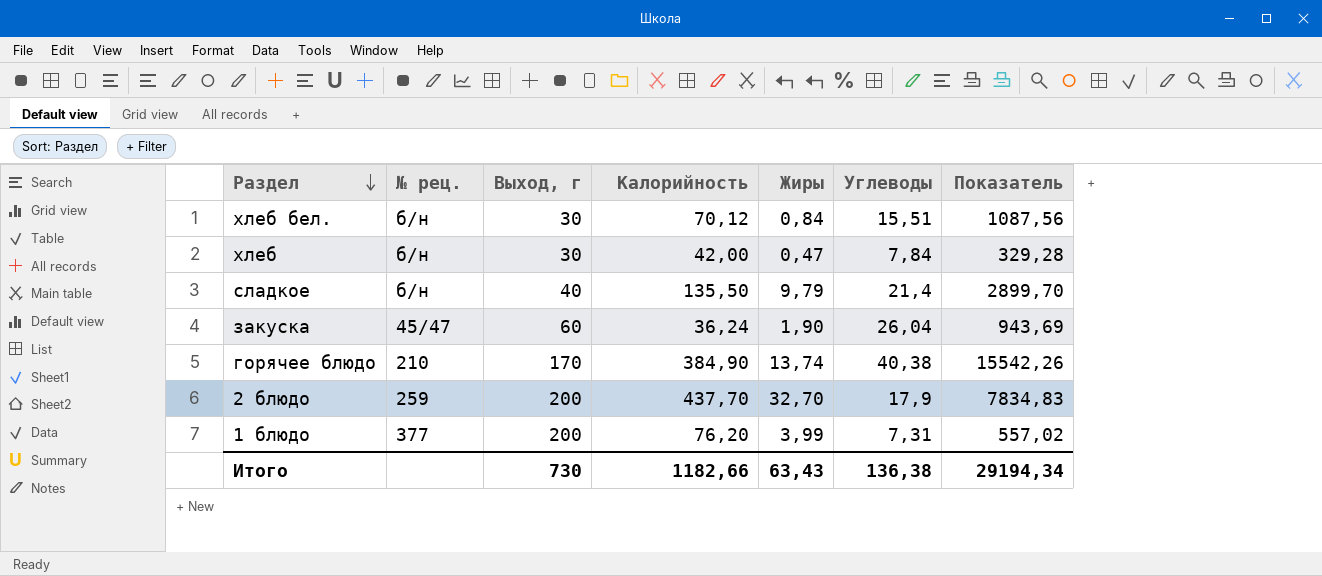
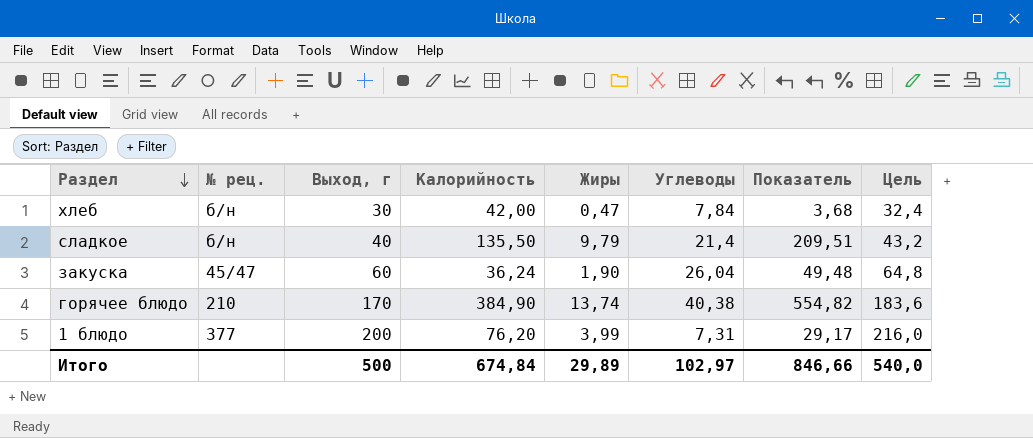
column Показатель | formula: [Калорийность] * [Углеводы] -> [Жиры] * [Углеводы]
column Цель | formula: none -> [Выход, г] * 1,08
row хлеб бел.: б/н | 30 | 70,12 | 0,84 | 15,51 | 1087,56 -> none
row 2 блюдо: 259 | 200 | 437,70 | 32,70 | 17,9 | 7834,83 -> none
Итого | Выход, г: 730 -> 500
Итого | Калорийность: 1182,66 -> 674,84
Итого | Жиры: 63,43 -> 29,89
Итого | Углеводы: 136,38 -> 102,97
Итого | Показатель: 29194,34 -> 846,66

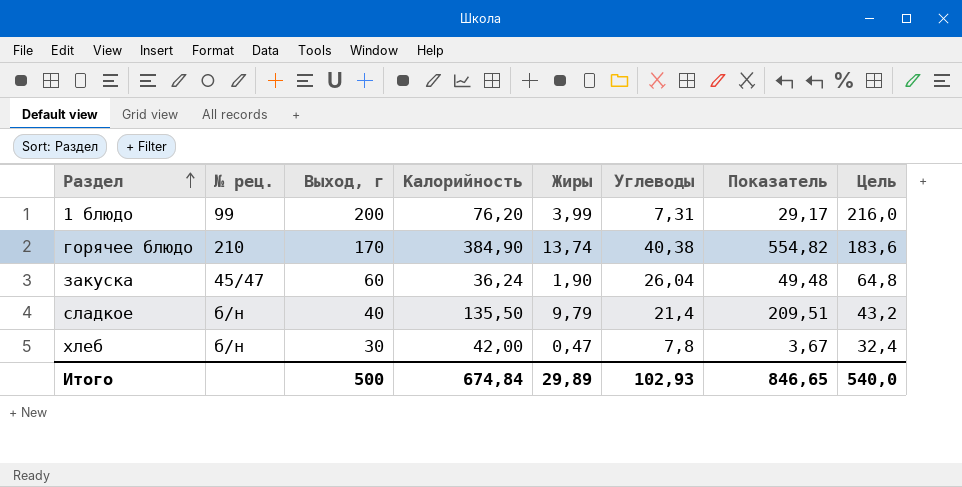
row order: Раздел descending -> Раздел ascending
1 блюдо | № рец.: 377 -> 99
хлеб | Углеводы: 7,84 -> 7,8
хлеб | Показатель: 3,68 -> 3,67
Итого | Углеводы: 102,97 -> 102,93
Итого | Показатель: 846,66 -> 846,65

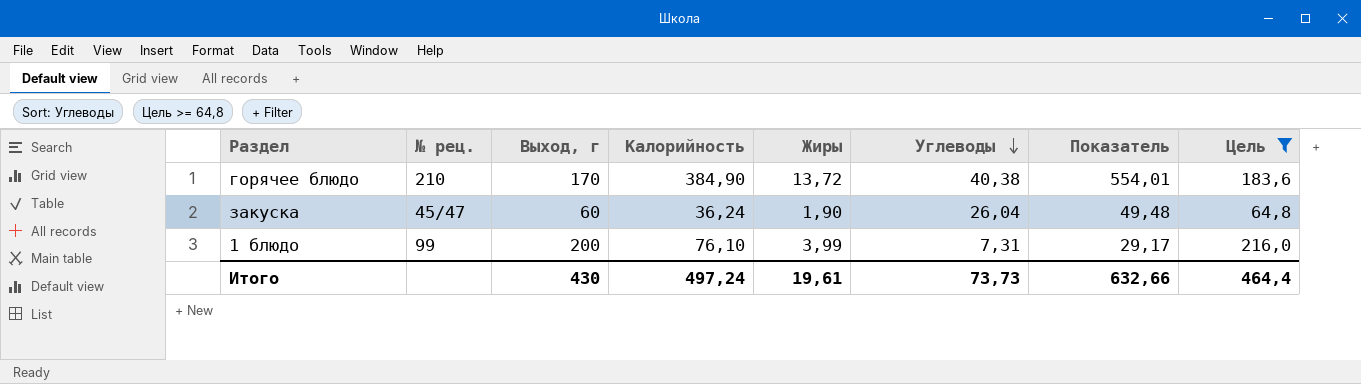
filter: none -> Цель >= 64,8
row order: Раздел ascending -> Углеводы descending
горячее блюдо | Жиры: 13,74 -> 13,72
горячее блюдо | Показатель: 554,82 -> 554,01
1 блюдо | Калорийность: 76,20 -> 76,10
Итого | Выход, г: 500 -> 430
Итого | Калорийность: 674,84 -> 497,24
Итого | Жиры: 29,89 -> 19,61
Итого | Углеводы: 102,93 -> 73,73
Итого | Показатель: 846,65 -> 632,66
Итого | Цель: 540,0 -> 464,4

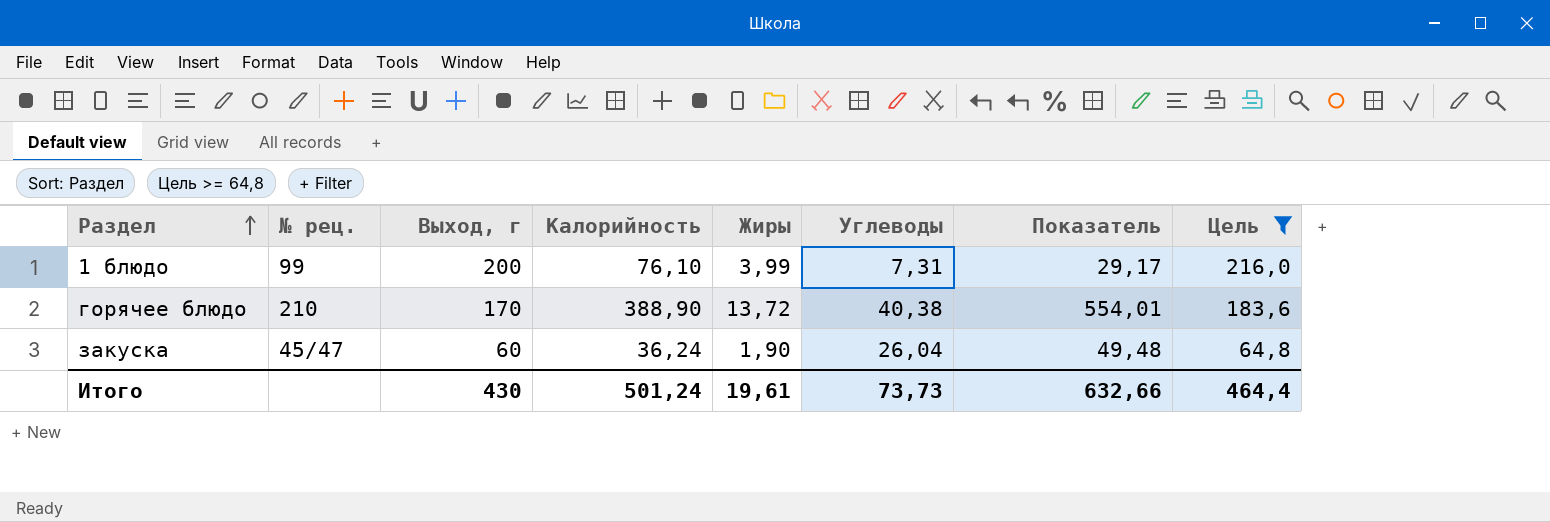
row order: Углеводы descending -> Раздел ascending
горячее блюдо | Калорийность: 384,90 -> 388,90
Итого | Калорийность: 497,24 -> 501,24

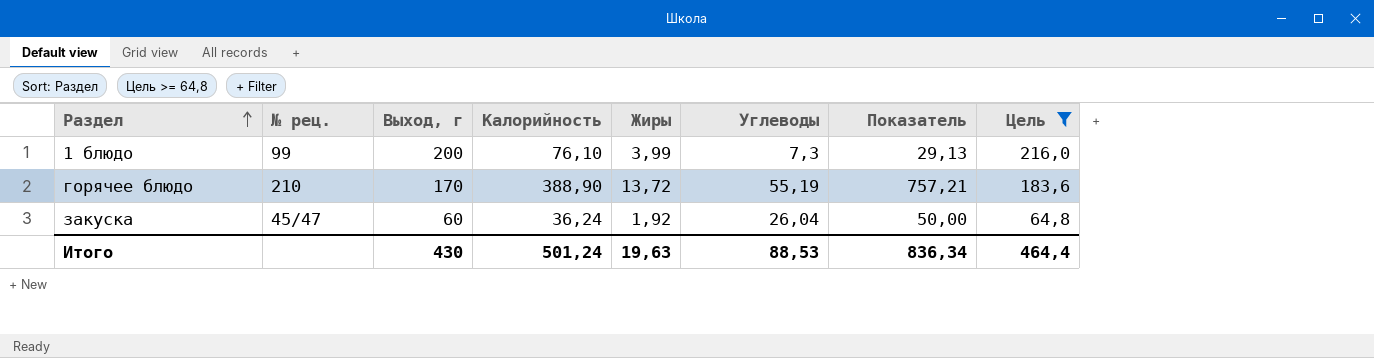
1 блюдо | Углеводы: 7,31 -> 7,3
1 блюдо | Показатель: 29,17 -> 29,13
горячее блюдо | Углеводы: 40,38 -> 55,19
горячее блюдо | Показатель: 554,01 -> 757,21
закуска | Жиры: 1,90 -> 1,92
закуска | Показатель: 49,48 -> 50,00
Итого | Жиры: 19,61 -> 19,63
Итого | Углеводы: 73,73 -> 88,53
Итого | Показатель: 632,66 -> 836,34

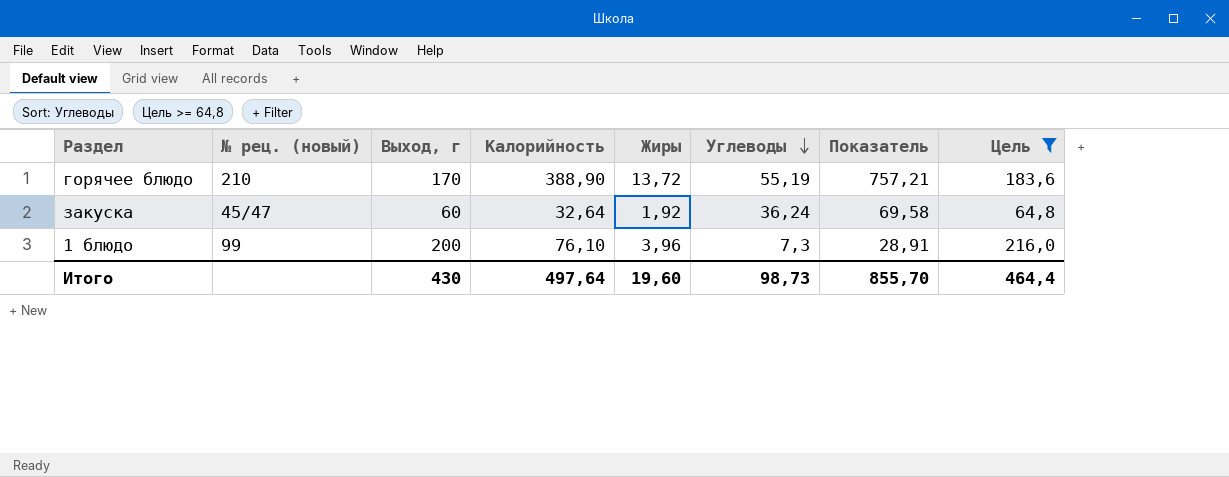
row order: Раздел ascending -> Углеводы descending
column name: № рец. -> № рец. (новый)
закуска | Калорийность: 36,24 -> 32,64
закуска | Углеводы: 26,04 -> 36,24
закуска | Показатель: 50,00 -> 69,58
1 блюдо | Жиры: 3,99 -> 3,96
1 блюдо | Показатель: 29,13 -> 28,91
Итого | Калорийность: 501,24 -> 497,64
Итого | Жиры: 19,63 -> 19,60
Итого | Углеводы: 88,53 -> 98,73
Итого | Показатель: 836,34 -> 855,70

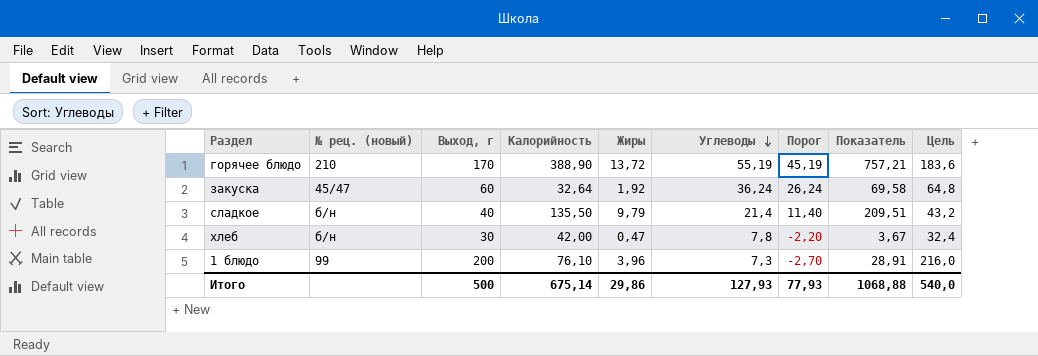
filter: Цель >= 64,8 -> none
column Порог | formula: none -> [Углеводы] - 10
Итого | Выход, г: 430 -> 500
Итого | Калорийность: 497,64 -> 675,14
Итого | Жиры: 19,60 -> 29,86
Итого | Углеводы: 98,73 -> 127,93
Итого | Показатель: 855,70 -> 1068,88
Итого | Цель: 464,4 -> 540,0

